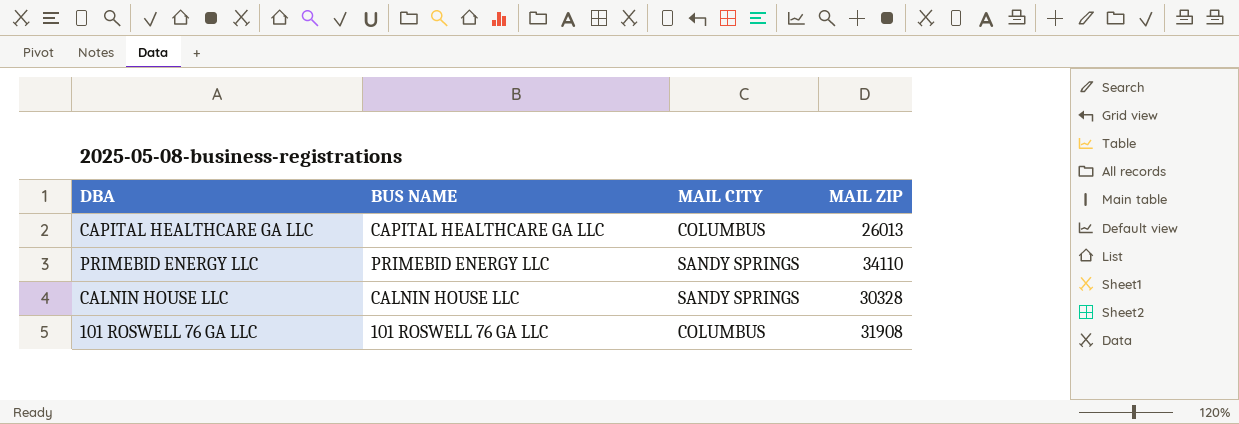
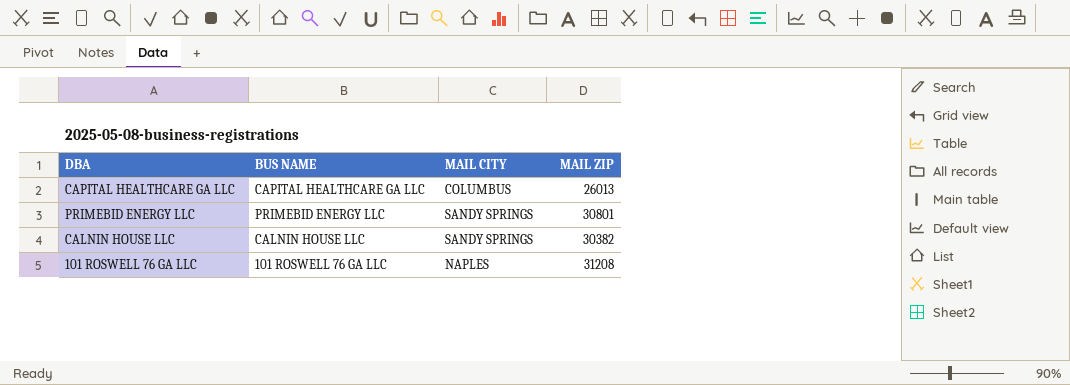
PRIMEBID ENERGY LLC | MAIL ZIP: 34110 -> 30801
CALNIN HOUSE LLC | MAIL ZIP: 30328 -> 30382
101 ROSWELL 76 GA LLC | MAIL CITY: COLUMBUS -> NAPLES
101 ROSWELL 76 GA LLC | MAIL ZIP: 31908 -> 31208

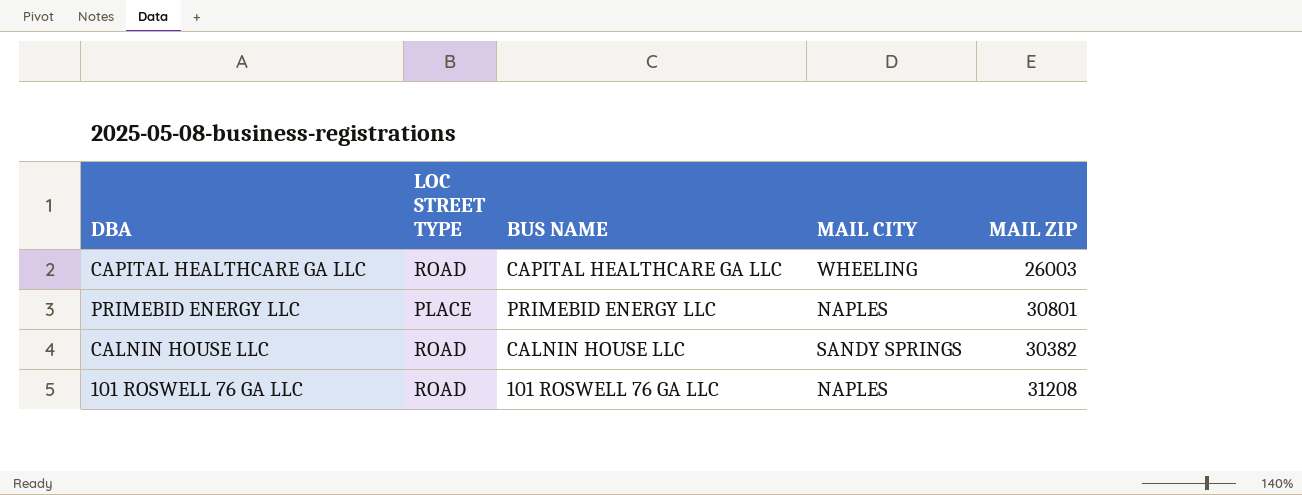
column LOC STREET TYPE | position: none -> 2
CAPITAL HEALTHCARE GA LLC | MAIL CITY: COLUMBUS -> WHEELING
CAPITAL HEALTHCARE GA LLC | MAIL ZIP: 26013 -> 26003
PRIMEBID ENERGY LLC | MAIL CITY: SANDY SPRINGS -> NAPLES

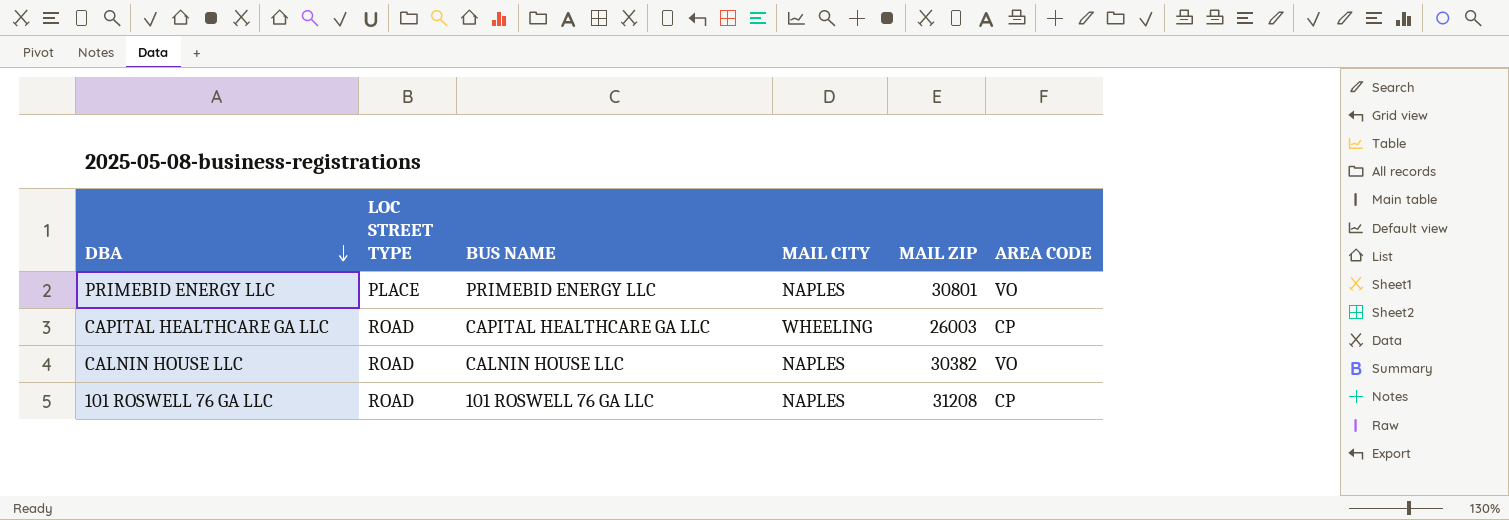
row order: none -> DBA descending
column AREA CODE | position: none -> 6
CALNIN HOUSE LLC | MAIL CITY: SANDY SPRINGS -> NAPLES

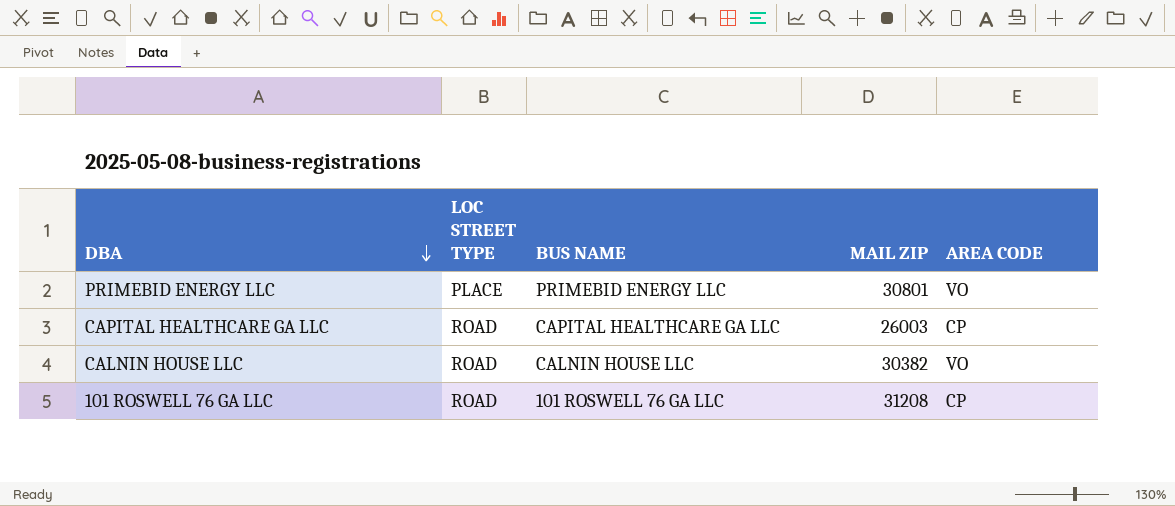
column MAIL CITY | position: 4 -> none

